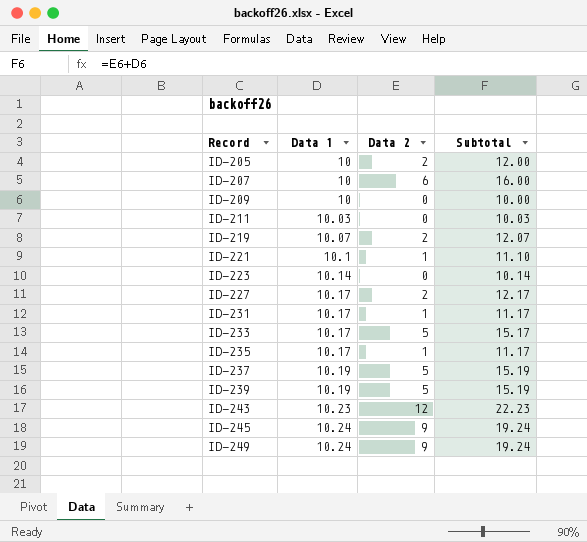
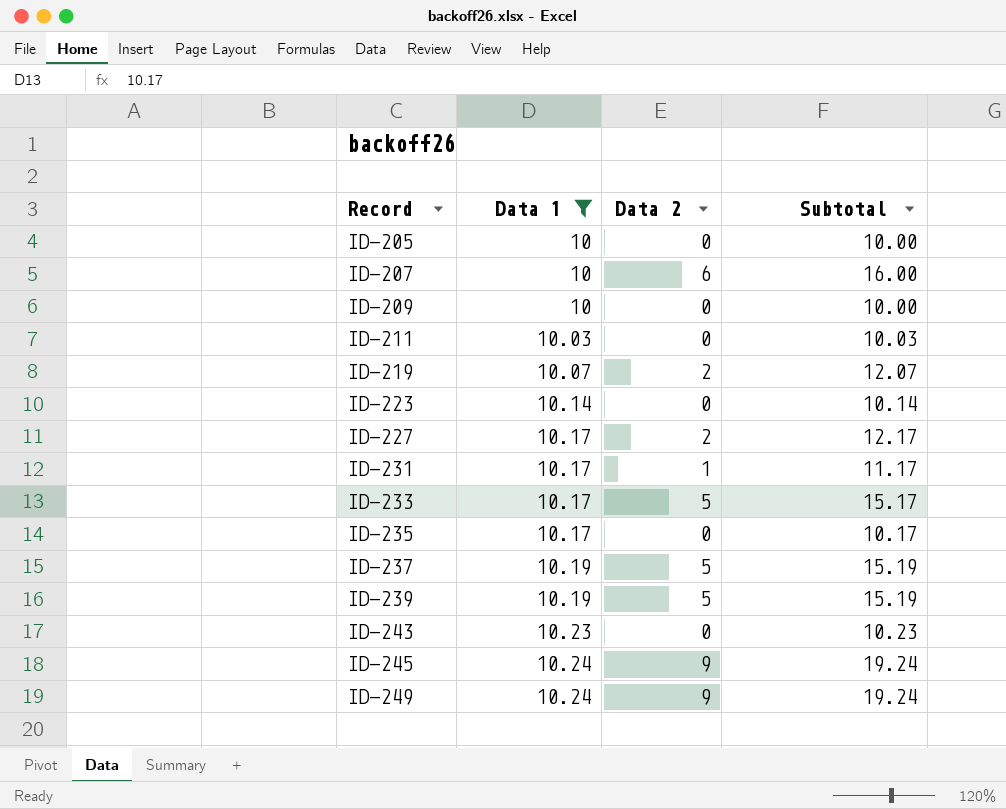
filter: none -> Data 1 != 10.1
ID-205 | Data 2: 2 -> 0
ID-205 | Subtotal: 12.00 -> 10.00
ID-235 | Data 2: 1 -> 0
ID-235 | Subtotal: 11.17 -> 10.17
ID-243 | Data 2: 12 -> 0
ID-243 | Subtotal: 22.23 -> 10.23

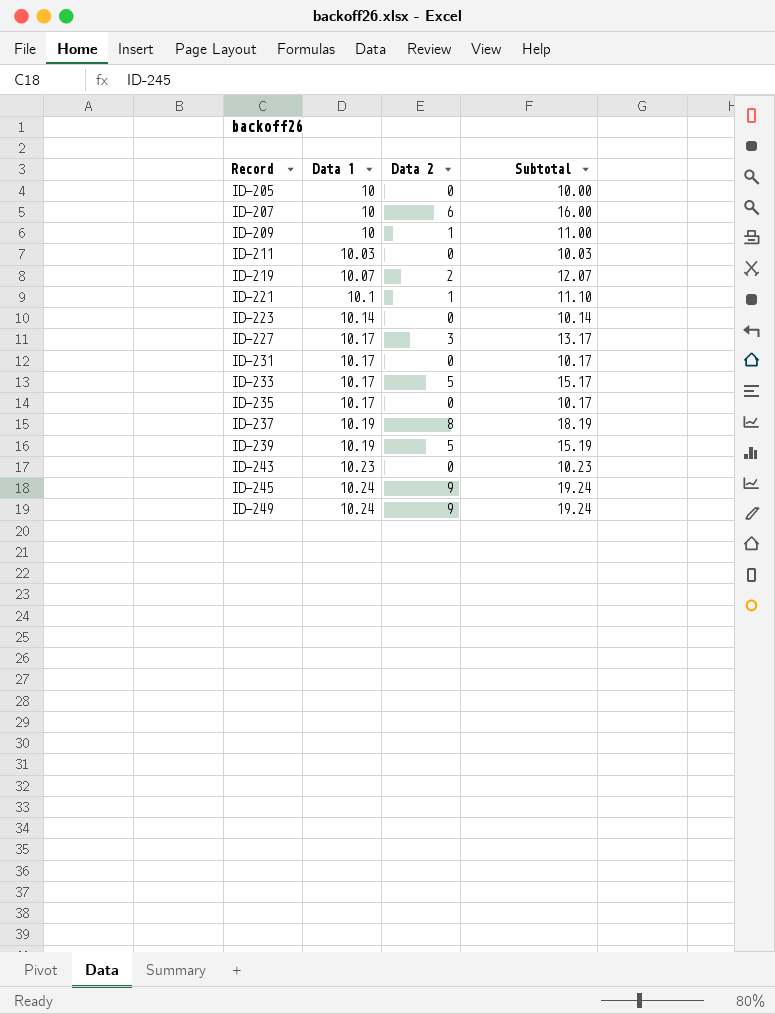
filter: Data 1 != 10.1 -> none
ID-209 | Data 2: 0 -> 1
ID-209 | Subtotal: 10.00 -> 11.00
ID-227 | Data 2: 2 -> 3
ID-227 | Subtotal: 12.17 -> 13.17
ID-231 | Data 2: 1 -> 0
ID-231 | Subtotal: 11.17 -> 10.17
ID-237 | Data 2: 5 -> 8
ID-237 | Subtotal: 15.19 -> 18.19

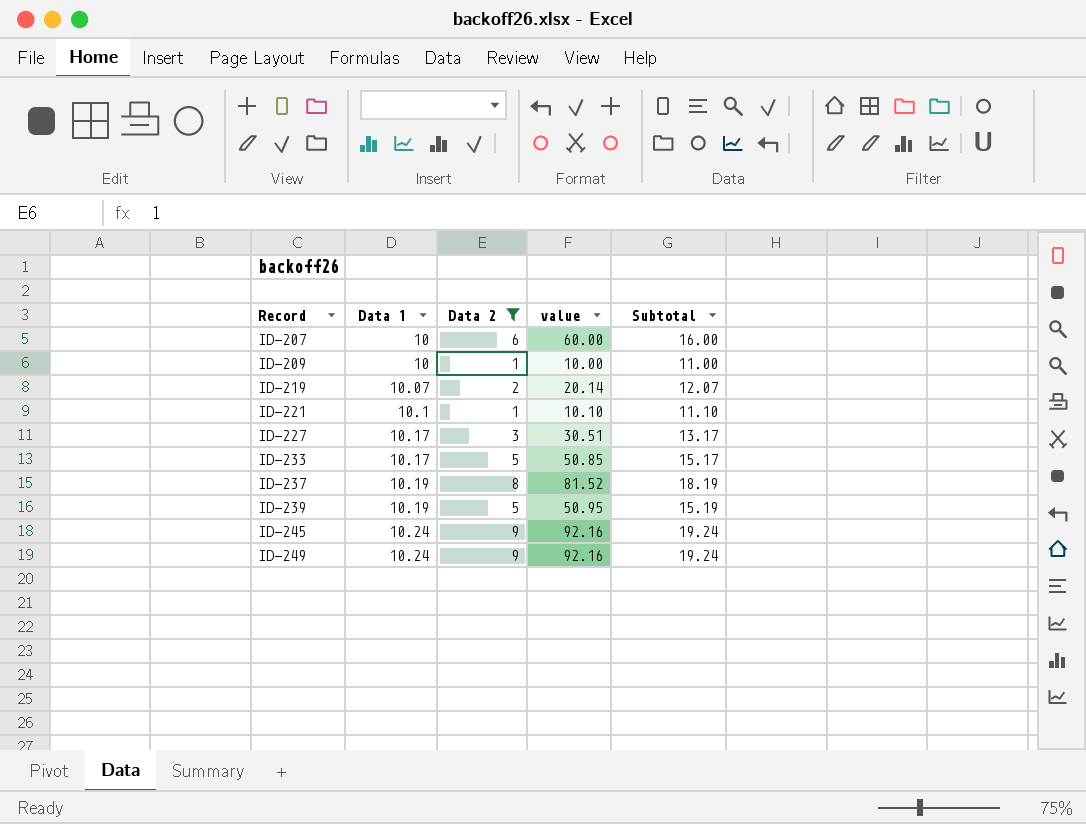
filter: none -> Data 2 != 0
column value | formula: none -> [Data 1] * [Data 2]

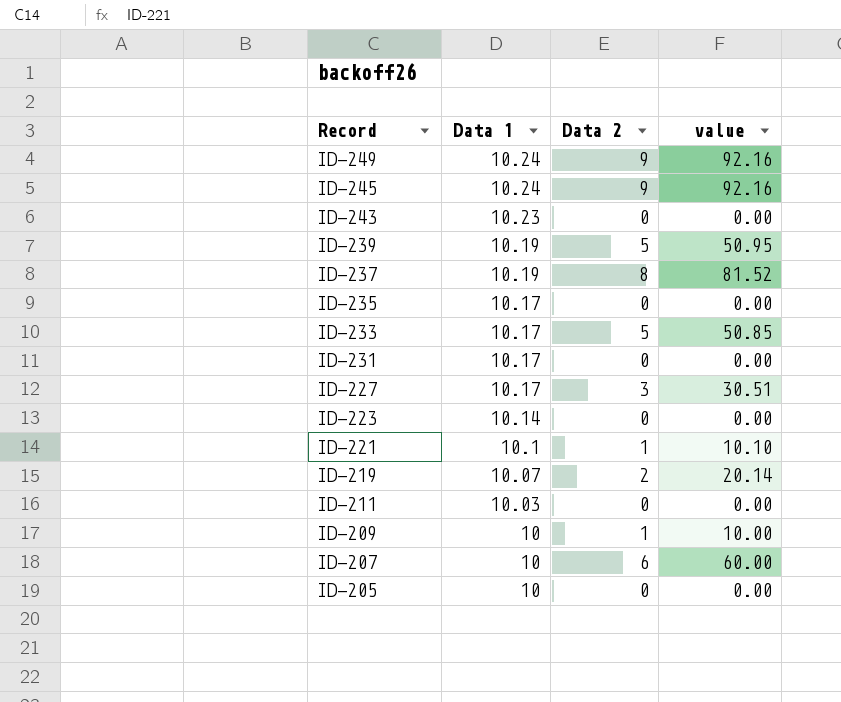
filter: Data 2 != 0 -> none
row order: Record ascending -> Record descending
column Subtotal | formula: [Data 1] + [Data 2] -> none

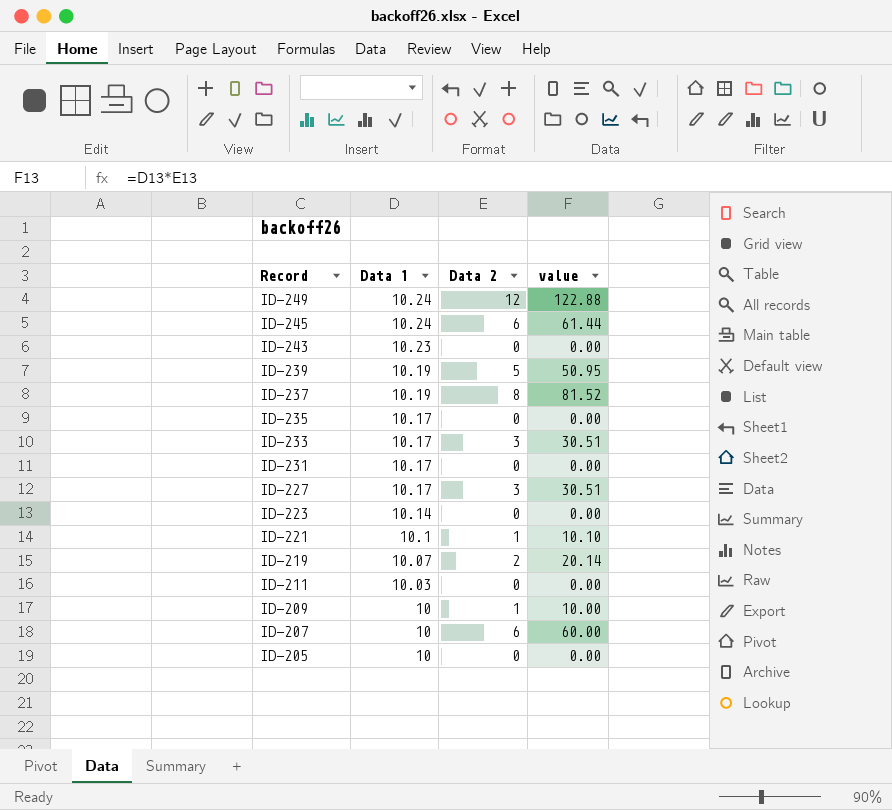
ID-249 | Data 2: 9 -> 12
ID-249 | value: 92.16 -> 122.88
ID-245 | Data 2: 9 -> 6
ID-245 | value: 92.16 -> 61.44
ID-233 | Data 2: 5 -> 3
ID-233 | value: 50.85 -> 30.51

